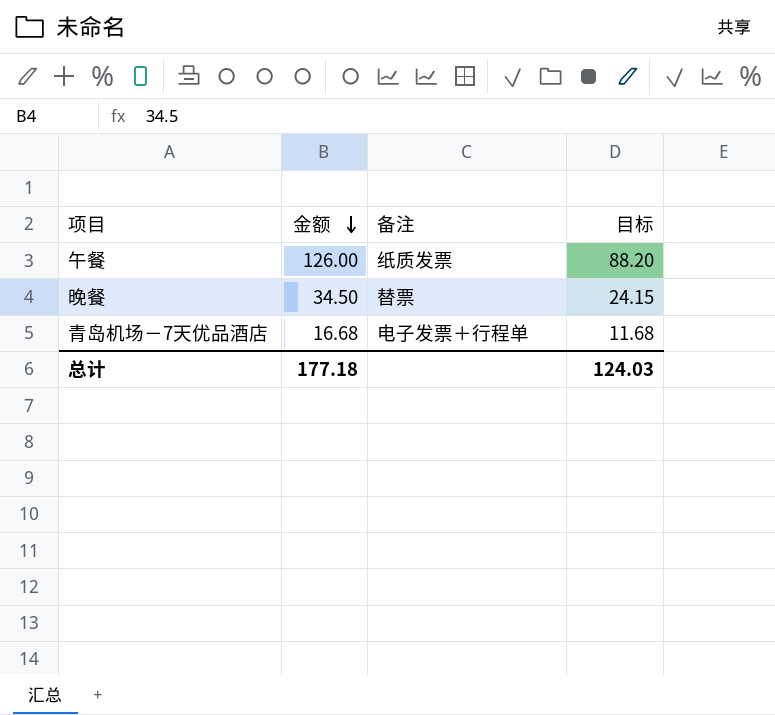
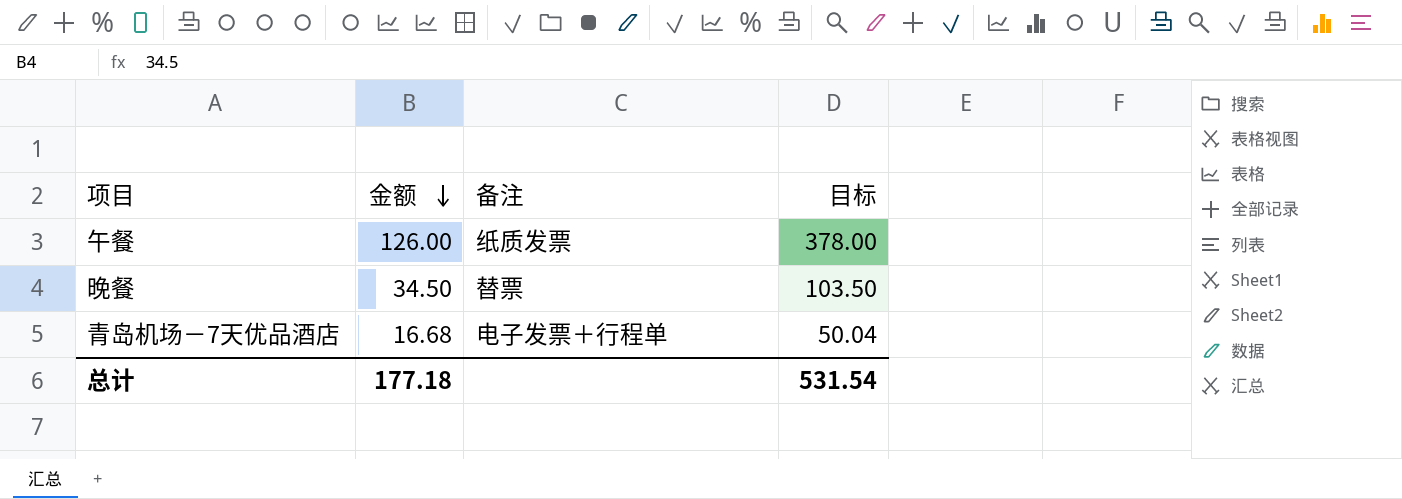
column 目标 | formula: [金额] * 0.7 -> [金额] * 3
总计 | 目标: 124.03 -> 531.54

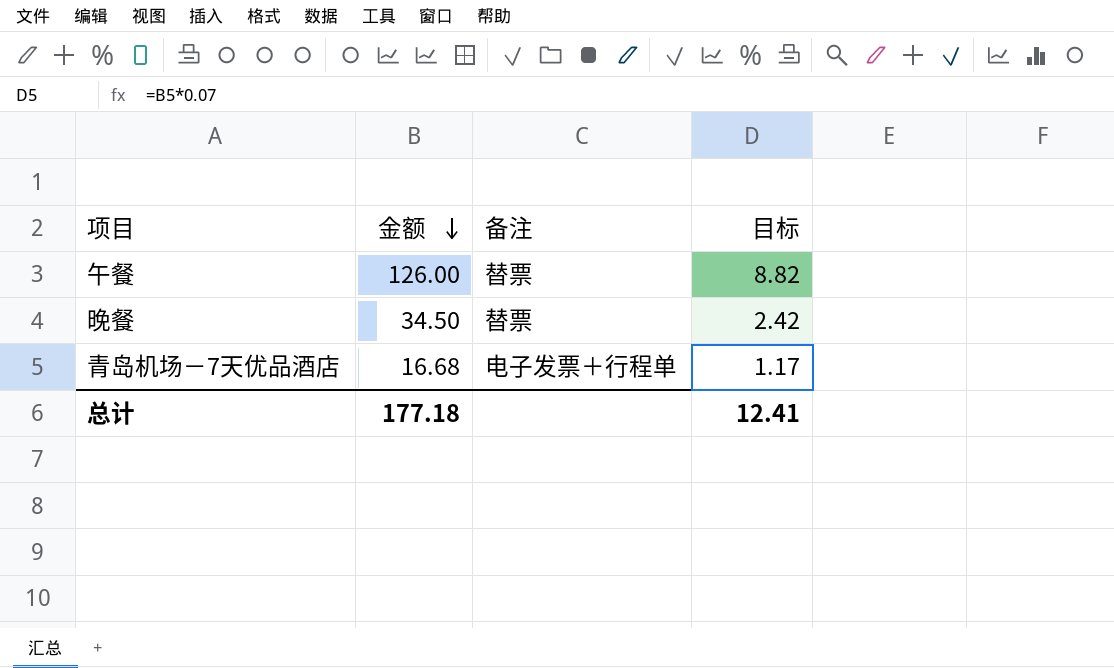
column 目标 | formula: [金额] * 3 -> [金额] * 0.07
午餐 | 备注: 纸质发票 -> 替票
总计 | 目标: 531.54 -> 12.41

